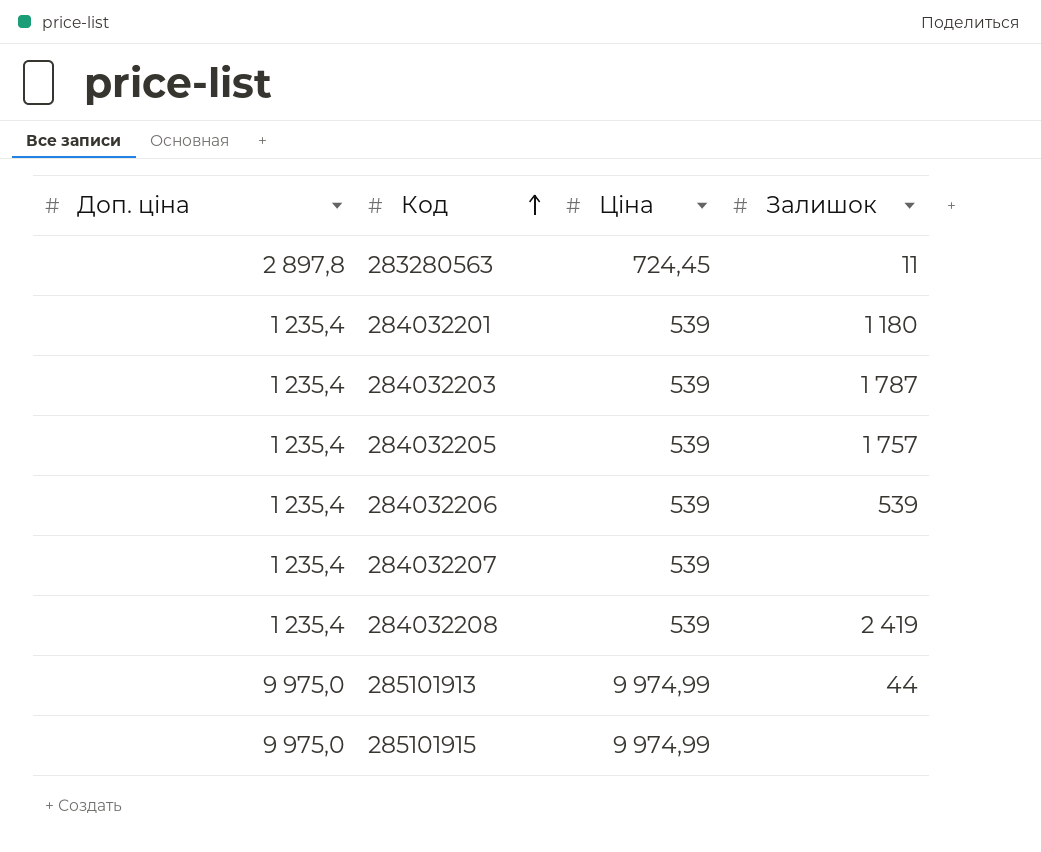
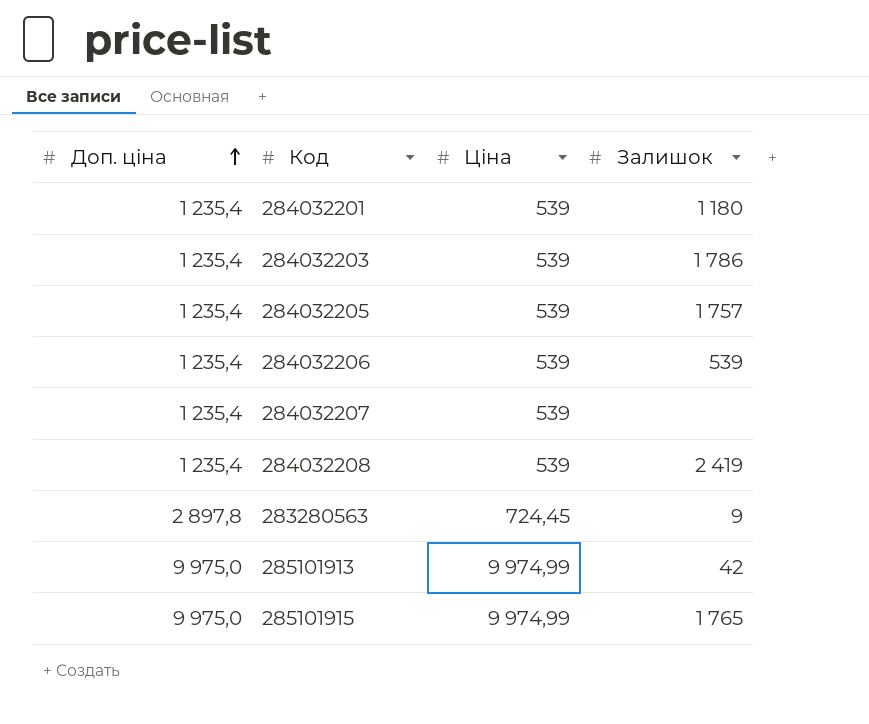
row order: Код ascending -> Доп. ціна ascending
284032203 | Залишок: 1 787 -> 1 786
283280563 | Залишок: 11 -> 9
285101913 | Залишок: 44 -> 42
285101915 | Залишок: none -> 1 765

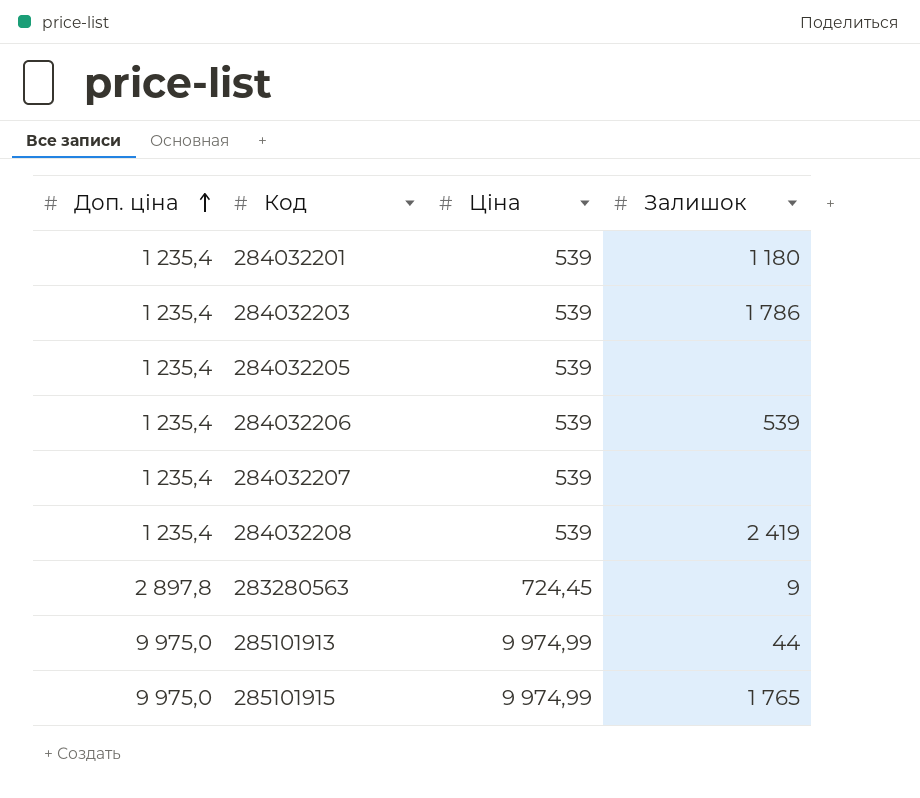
284032205 | Залишок: 1 757 -> none
285101913 | Залишок: 42 -> 44

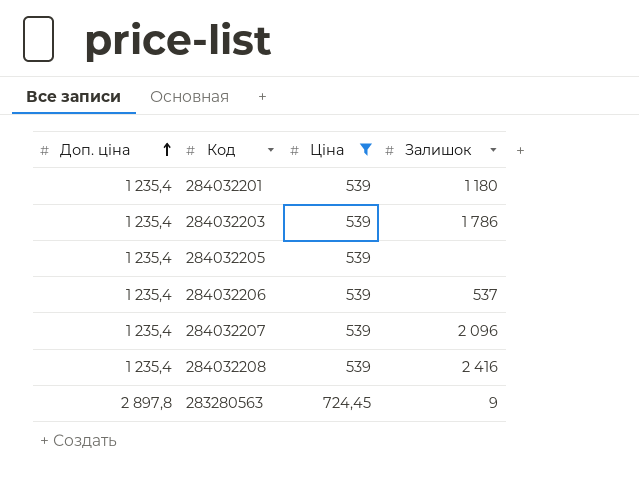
filter: none -> Ціна != 9 974,99
284032206 | Залишок: 539 -> 537
284032207 | Залишок: none -> 2 096
284032208 | Залишок: 2 419 -> 2 416

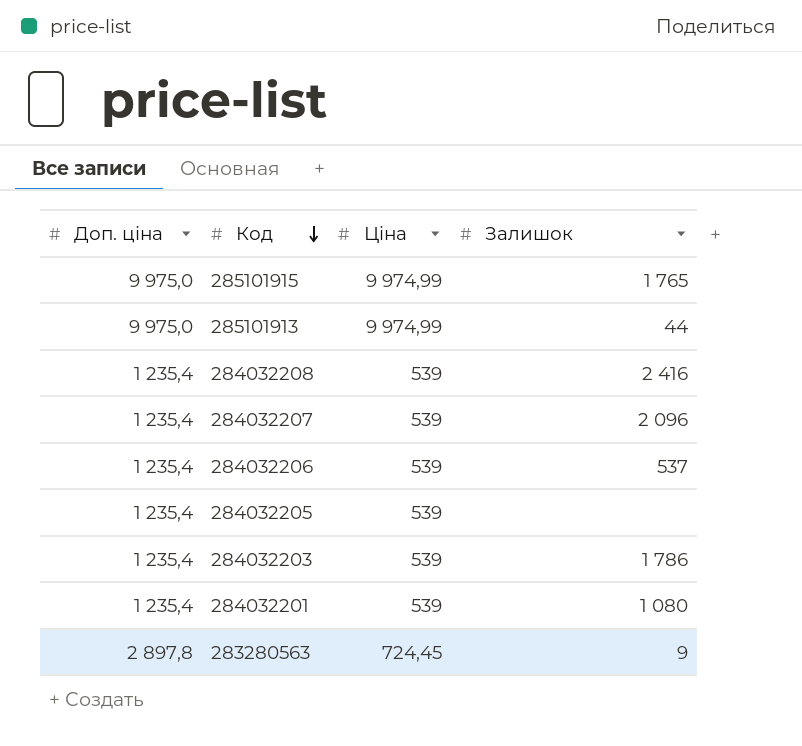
filter: Ціна != 9 974,99 -> none
row order: Доп. ціна ascending -> Код descending
284032201 | Залишок: 1 180 -> 1 080

